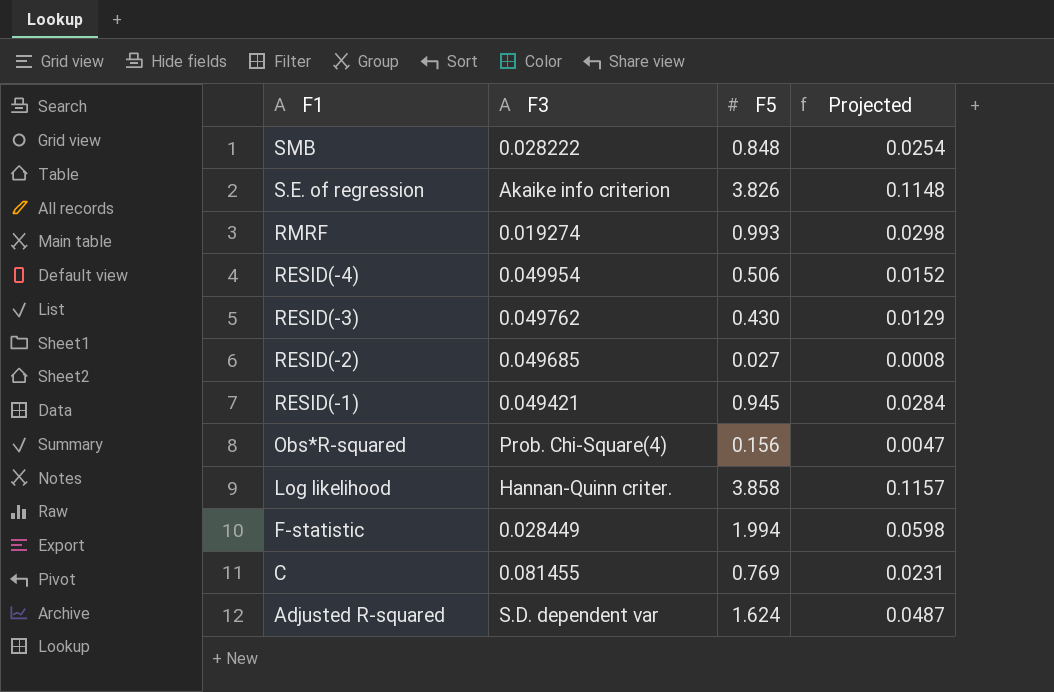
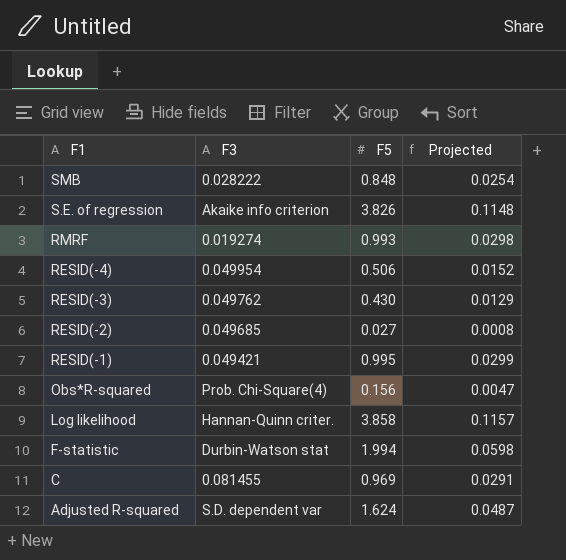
RESID(-1) | F5: 0.945 -> 0.995
RESID(-1) | Projected: 0.0284 -> 0.0299
F-statistic | F3: 0.028449 -> Durbin-Watson stat
C | F5: 0.769 -> 0.969
C | Projected: 0.0231 -> 0.0291

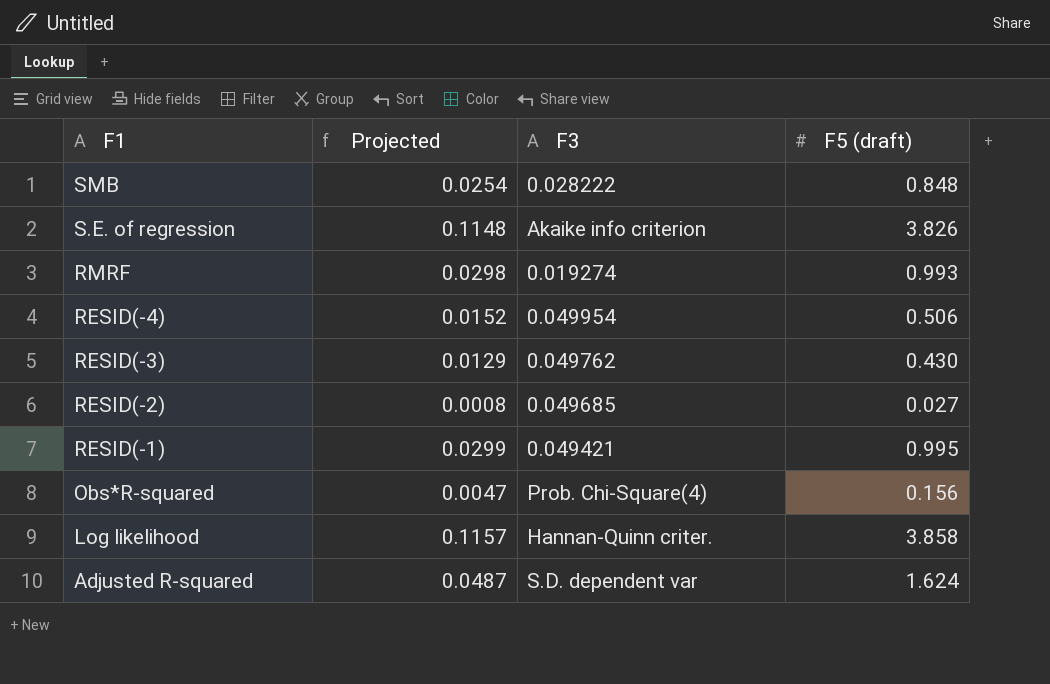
column Projected | position: 4 -> 2
column name: F5 -> F5 (draft)
row F-statistic: Durbin-Watson stat | 1.994 | 0.0598 -> none
row C: 0.081455 | 0.969 | 0.0291 -> none

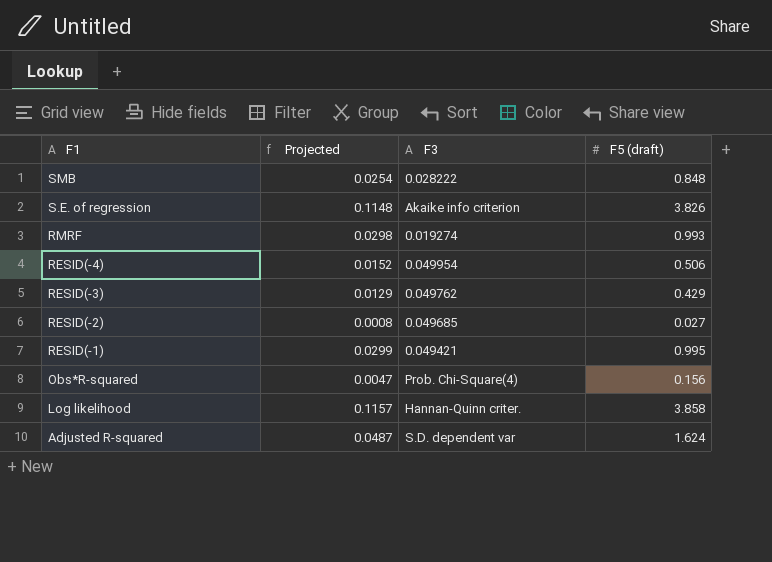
RESID(-3) | F5 (draft): 0.430 -> 0.429

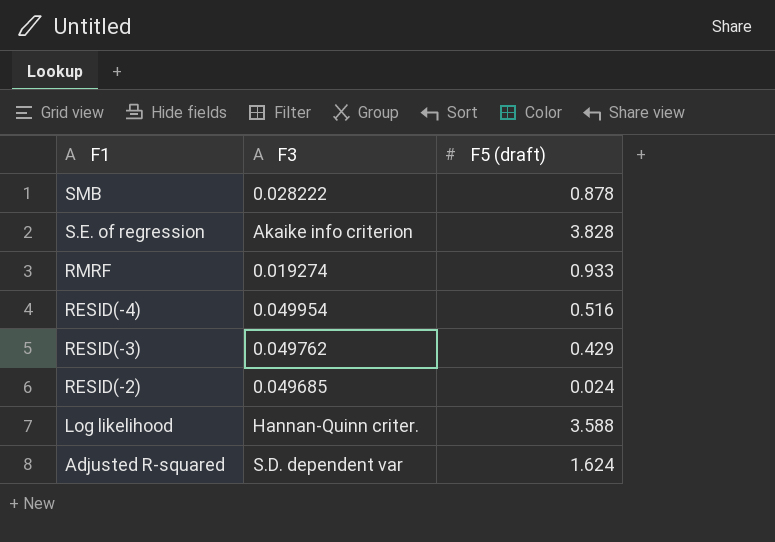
column Projected | formula: [F5 (draft)] * 0.03 -> none
row RESID(-1): 0.0299 | 0.049421 | 0.995 -> none
row Obs*R-squared: 0.0047 | Prob. Chi-Square(4) | 0.156 -> none
SMB | F5 (draft): 0.848 -> 0.878
S.E. of regression | F5 (draft): 3.826 -> 3.828
RMRF | F5 (draft): 0.993 -> 0.933
RESID(-4) | F5 (draft): 0.506 -> 0.516
RESID(-2) | F5 (draft): 0.027 -> 0.024
Log likelihood | F5 (draft): 3.858 -> 3.588

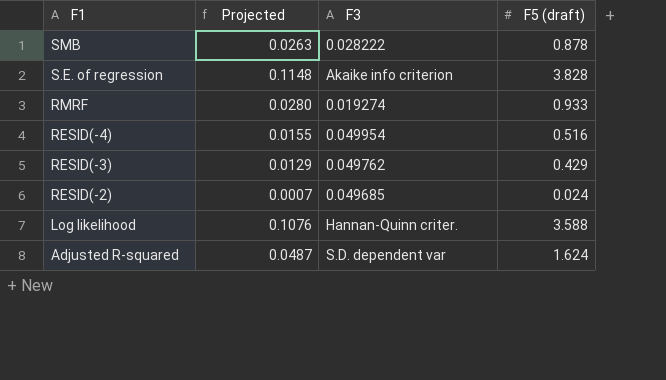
column Projected | formula: none -> [F5 (draft)] * 0.03

